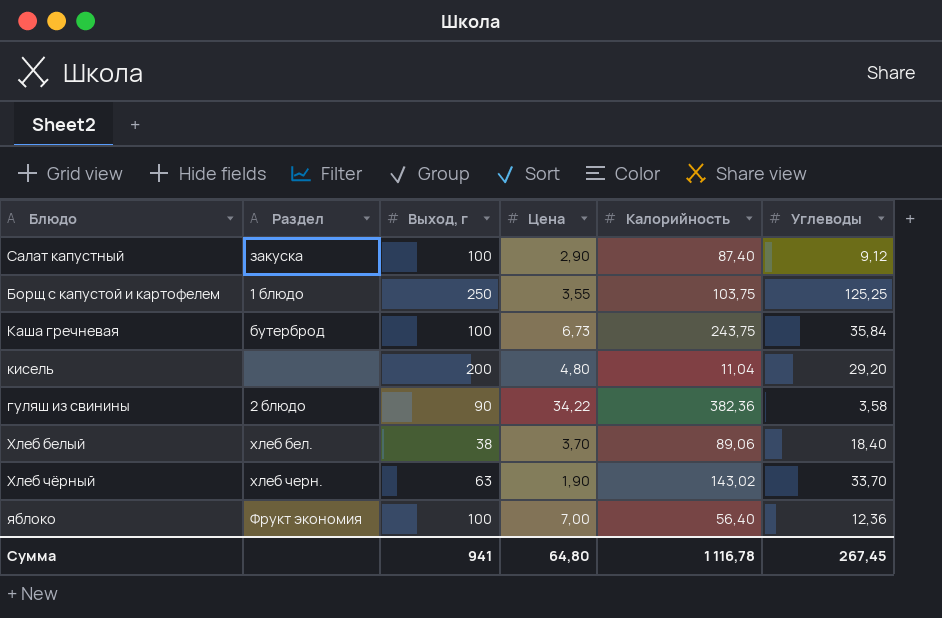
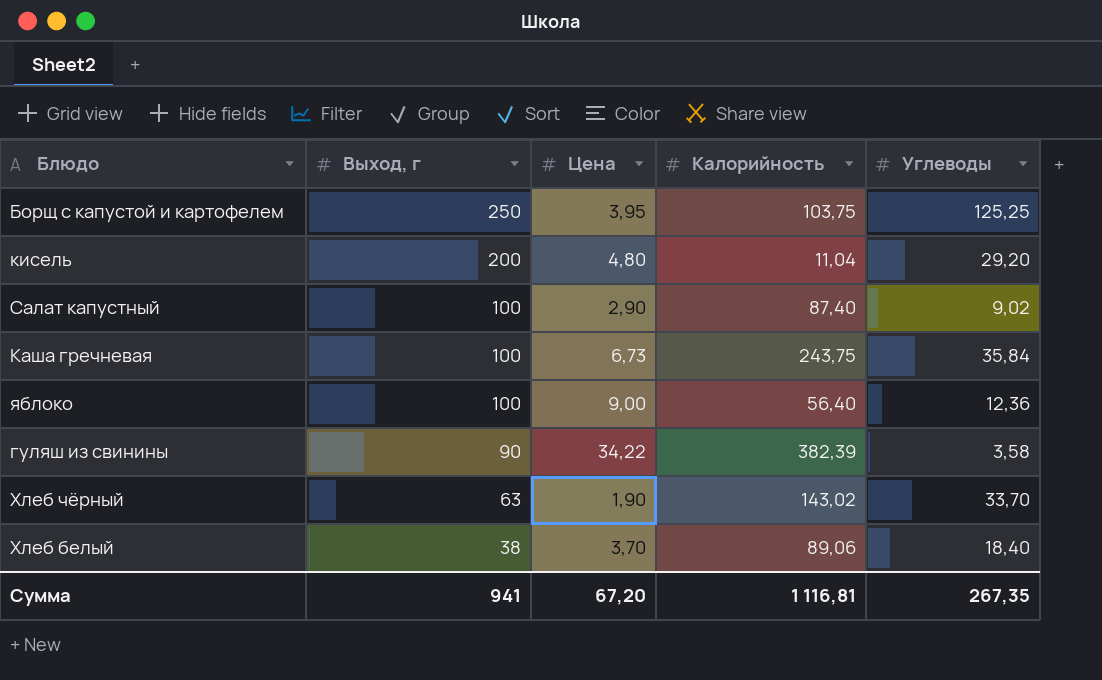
row order: none -> Выход, г descending
column Раздел | position: 2 -> none
Борщ с капустой и картофелем | Цена: 3,55 -> 3,95
Салат капустный | Углеводы: 9,12 -> 9,02
яблоко | Цена: 7,00 -> 9,00
гуляш из свинины | Калорийность: 382,36 -> 382,39
Сумма | Цена: 64,80 -> 67,20
Сумма | Калорийность: 1 116,78 -> 1 116,81
Сумма | Углеводы: 267,45 -> 267,35

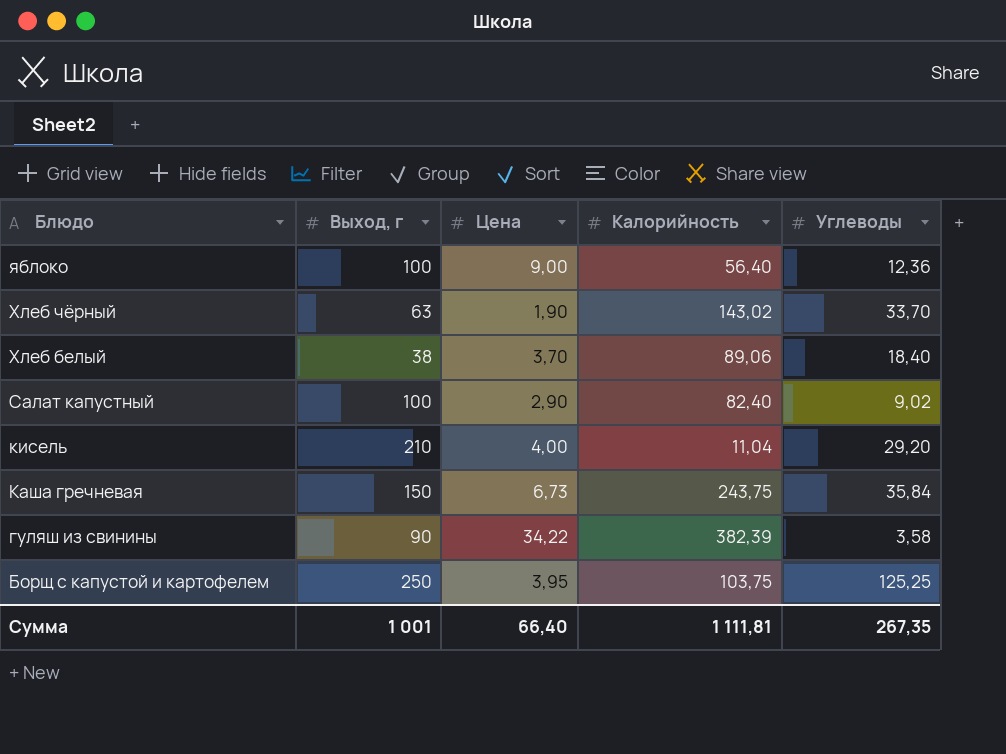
row order: Выход, г descending -> Блюдо descending
Салат капустный | Калорийность: 87,40 -> 82,40
кисель | Выход, г: 200 -> 210
кисель | Цена: 4,80 -> 4,00
Каша гречневая | Выход, г: 100 -> 150
Сумма | Выход, г: 941 -> 1 001
Сумма | Цена: 67,20 -> 66,40
Сумма | Калорийность: 1 116,81 -> 1 111,81

